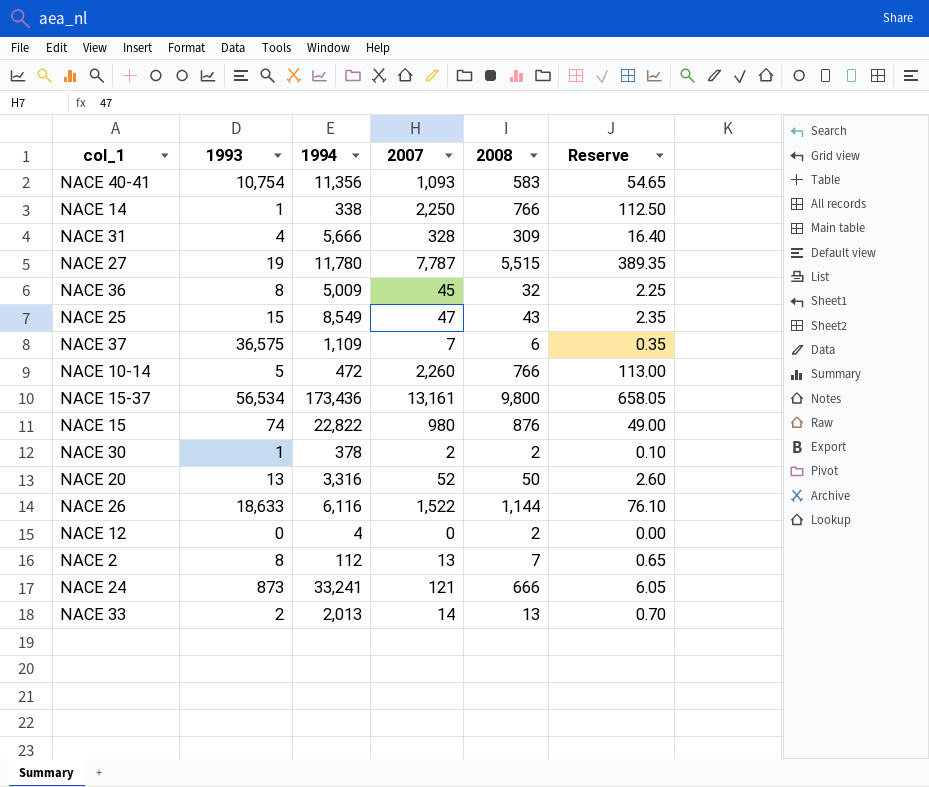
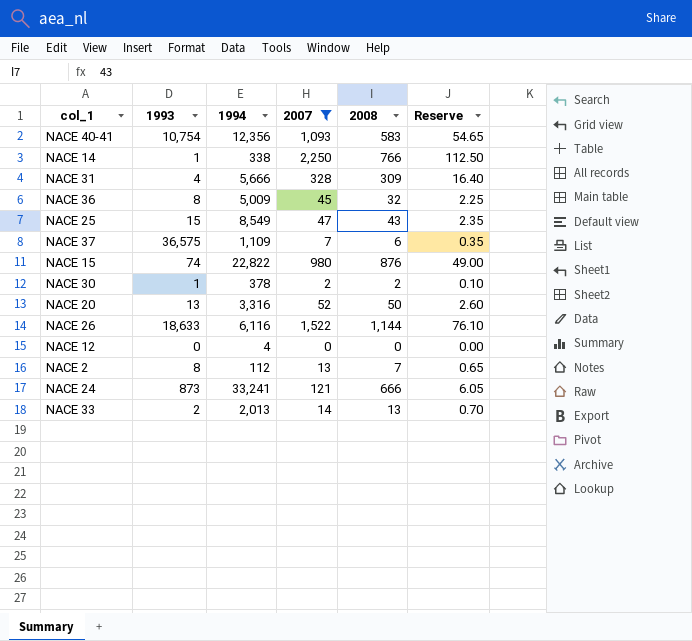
filter: none -> 2007 <= 2,250
NACE 40-41 | 1994: 11,356 -> 12,356
NACE 12 | 2008: 2 -> 0

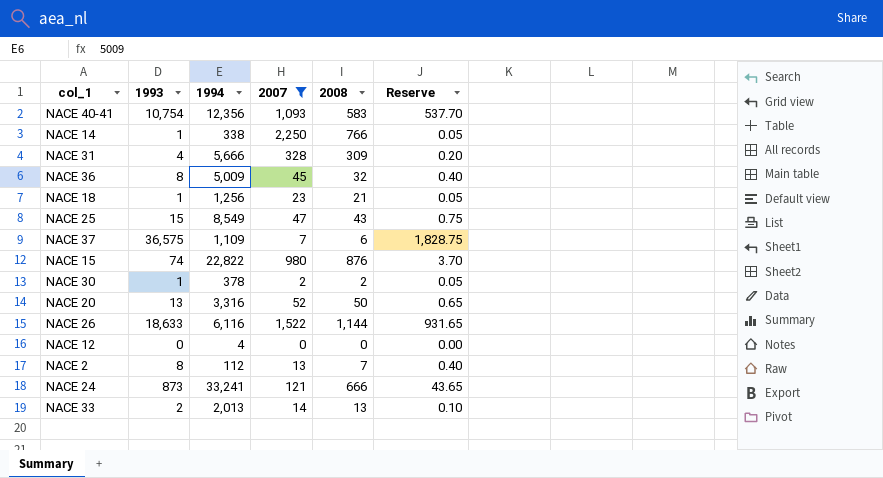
column Reserve | formula: [2007] * 0.05 -> [1993] * 0.05
row NACE 18: none -> 1 | 1,256 | 23 | 21 | 0.05

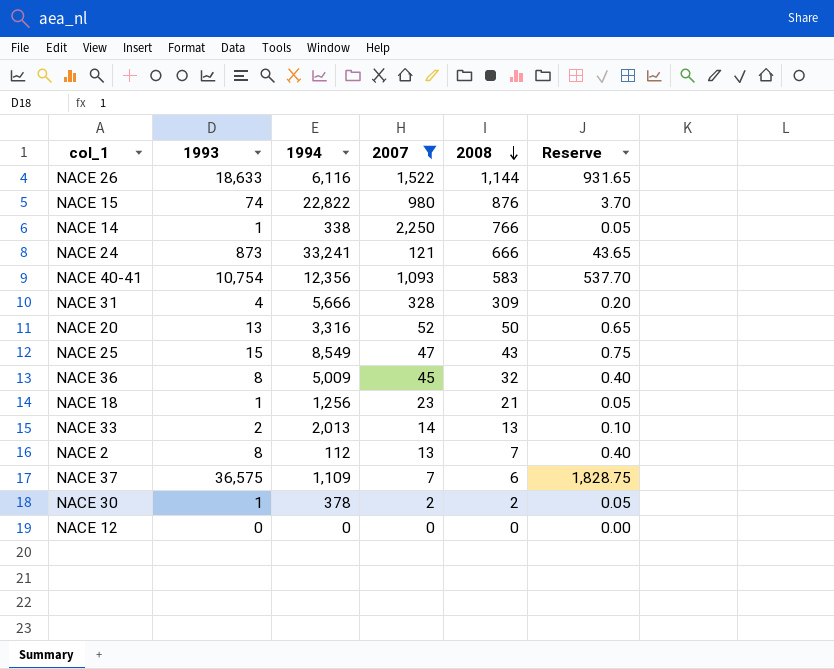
row order: none -> 2008 descending
NACE 12 | 1994: 4 -> 0

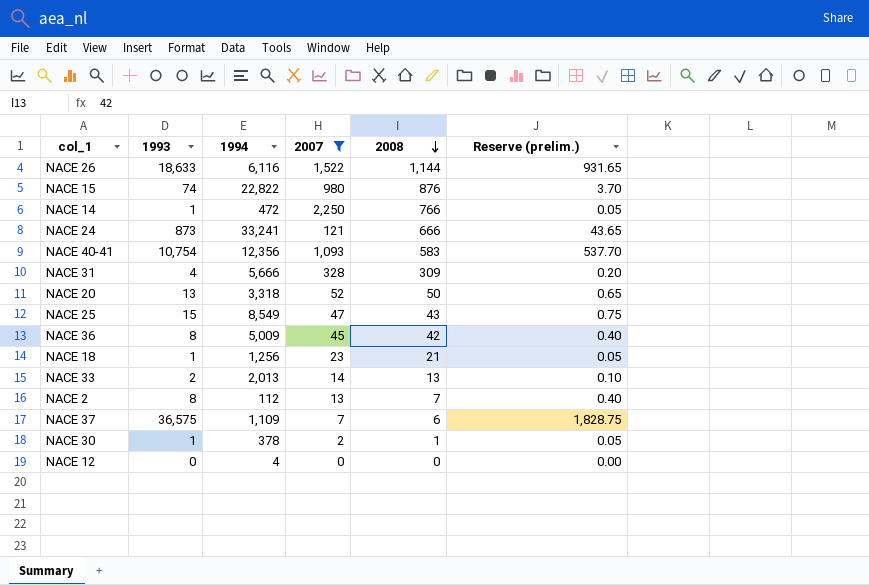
column name: Reserve -> Reserve (prelim.)
NACE 14 | 1994: 338 -> 472
NACE 20 | 1994: 3,316 -> 3,318
NACE 36 | 2008: 32 -> 42
NACE 30 | 2008: 2 -> 1
NACE 12 | 1994: 0 -> 4

